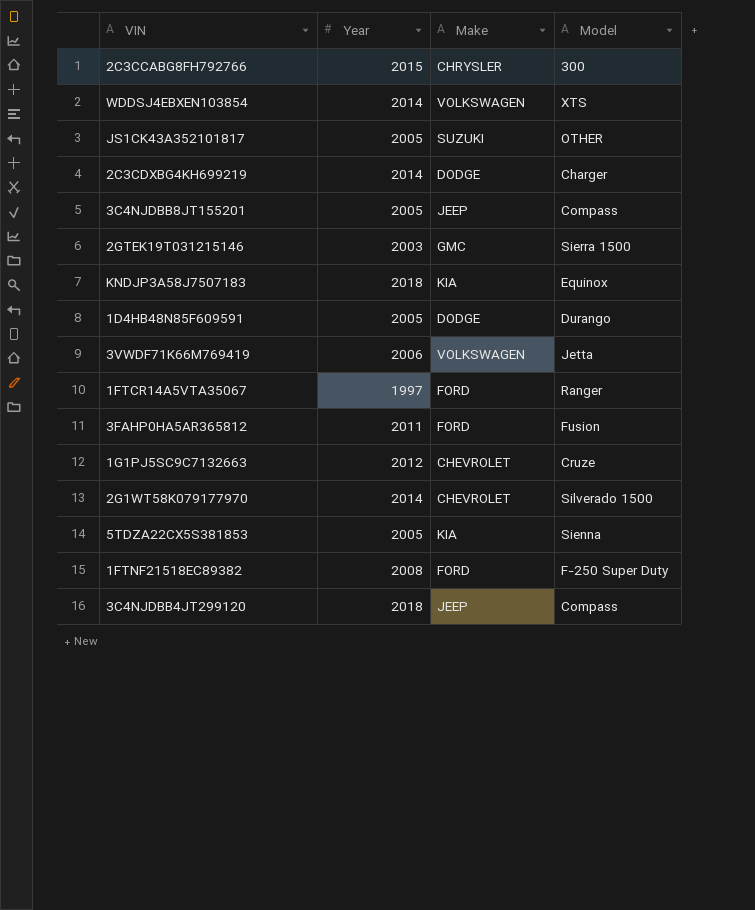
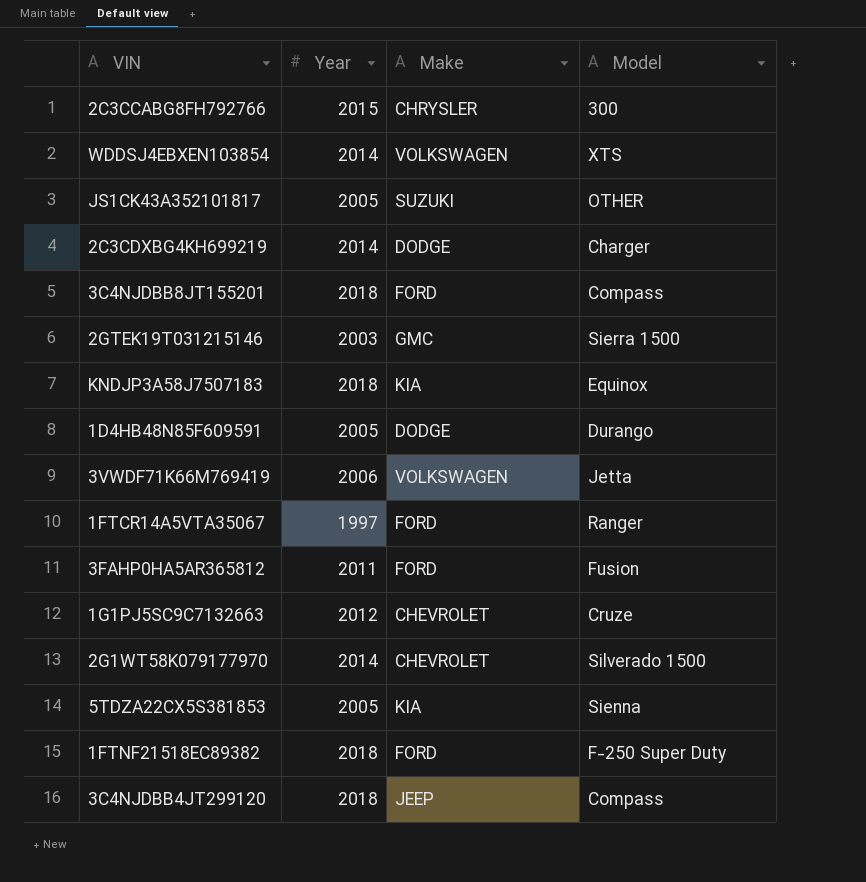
3C4NJDBB8JT155201 | Year: 2005 -> 2018
3C4NJDBB8JT155201 | Make: JEEP -> FORD
1FTNF21518EC89382 | Year: 2008 -> 2018

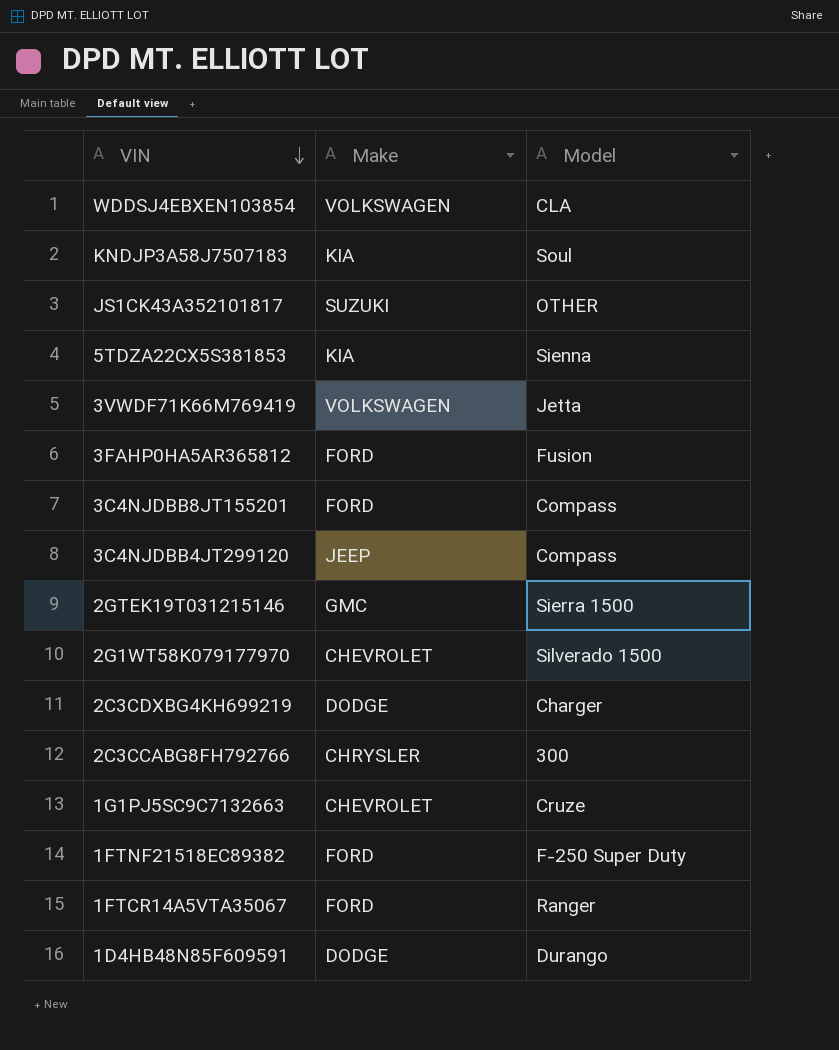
row order: none -> VIN descending
column Year | position: 2 -> none
WDDSJ4EBXEN103854 | Model: XTS -> CLA
KNDJP3A58J7507183 | Model: Equinox -> Soul

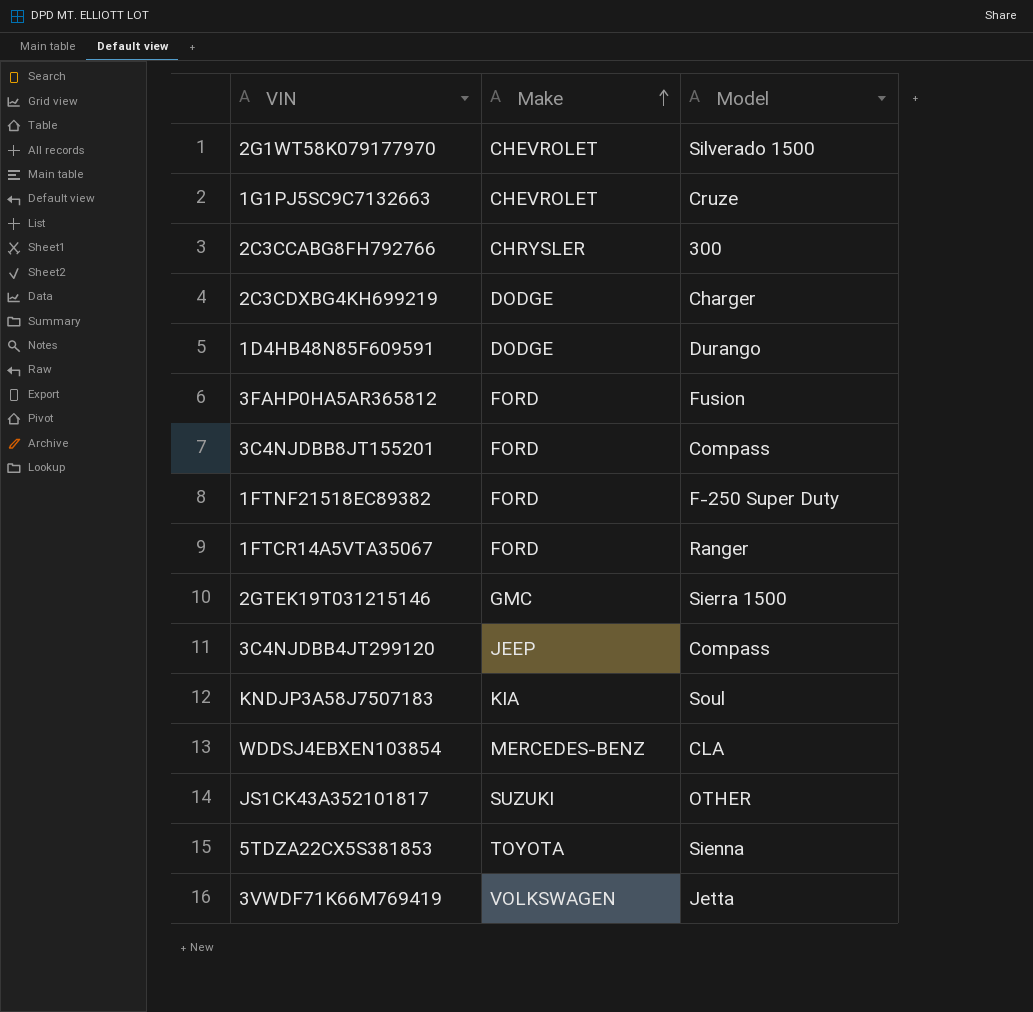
row order: VIN descending -> Make ascending
WDDSJ4EBXEN103854 | Make: VOLKSWAGEN -> MERCEDES-BENZ
5TDZA22CX5S381853 | Make: KIA -> TOYOTA

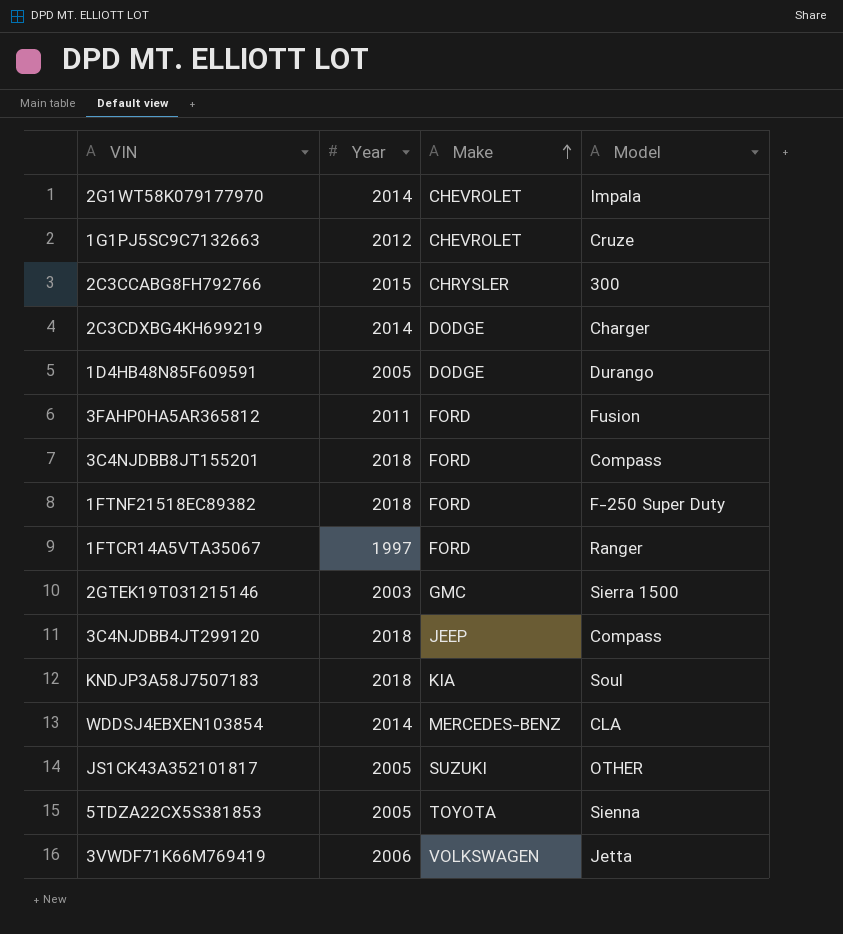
column Year | position: none -> 2
2G1WT58K079177970 | Model: Silverado 1500 -> Impala

